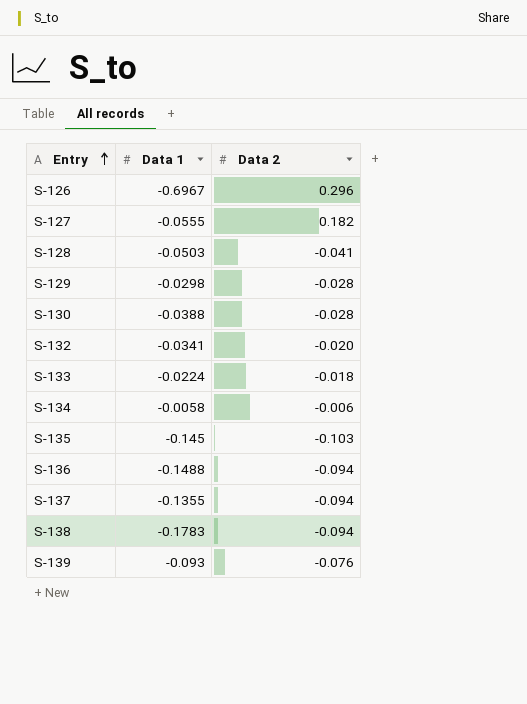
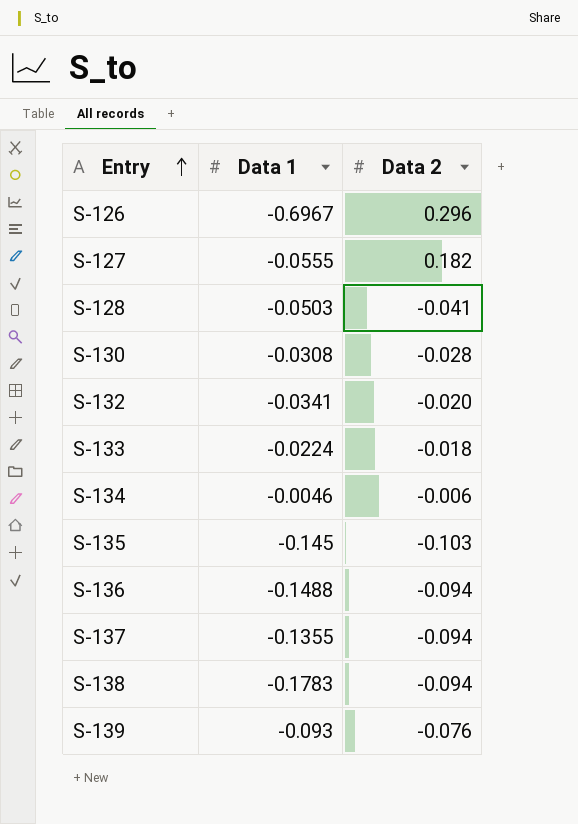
row S-129: -0.0298 | -0.028 -> none
S-130 | Data 1: -0.0388 -> -0.0308
S-134 | Data 1: -0.0058 -> -0.0046

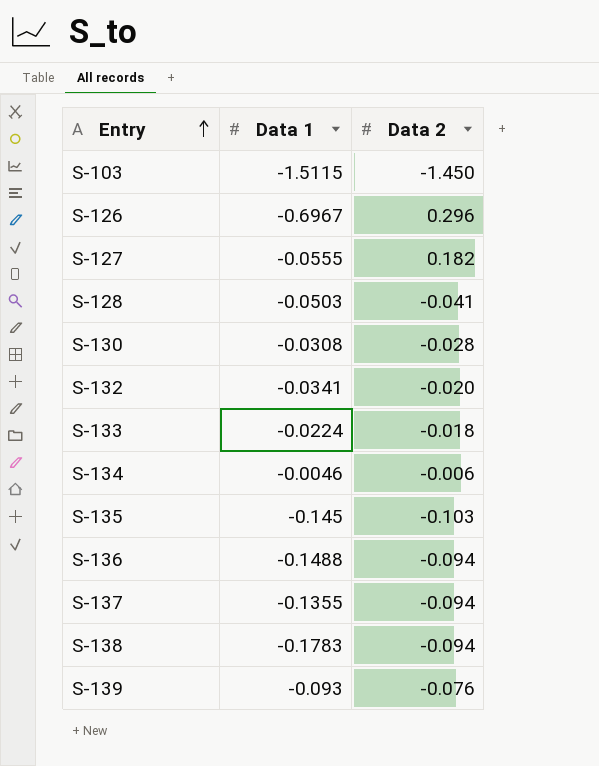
row S-103: none -> -1.5115 | -1.450

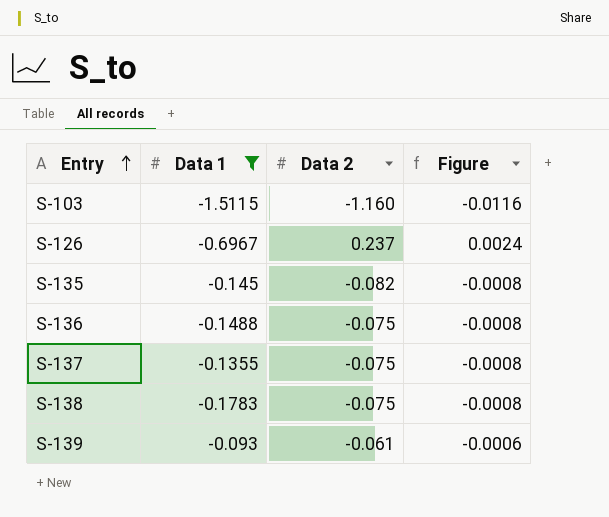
filter: none -> Data 1 <= -0.093
column Figure | formula: none -> [Data 2] * 0.01
S-103 | Data 2: -1.450 -> -1.160
S-126 | Data 2: 0.296 -> 0.237
S-135 | Data 2: -0.103 -> -0.082
S-136 | Data 2: -0.094 -> -0.075
S-137 | Data 2: -0.094 -> -0.075
S-138 | Data 2: -0.094 -> -0.075
S-139 | Data 2: -0.076 -> -0.061

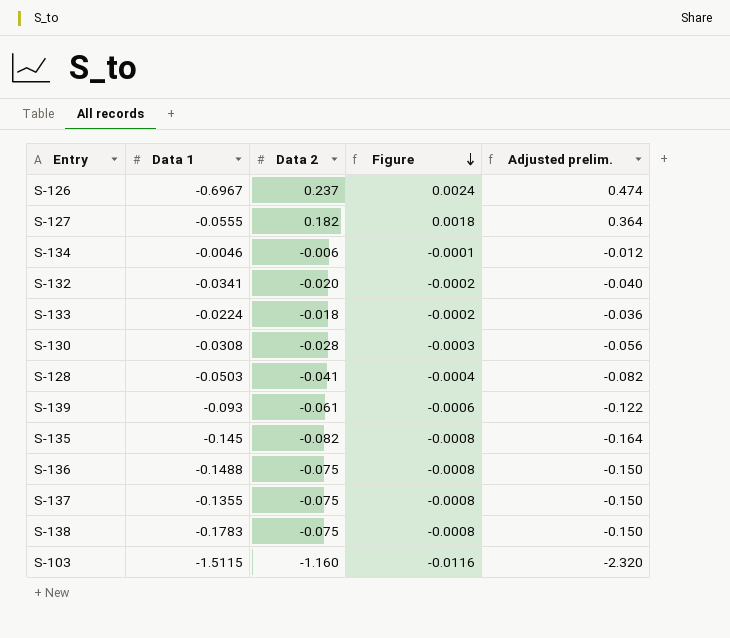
filter: Data 1 <= -0.093 -> none
row order: Entry ascending -> Figure descending
column Adjusted prelim. | formula: none -> [Data 2] * 2

